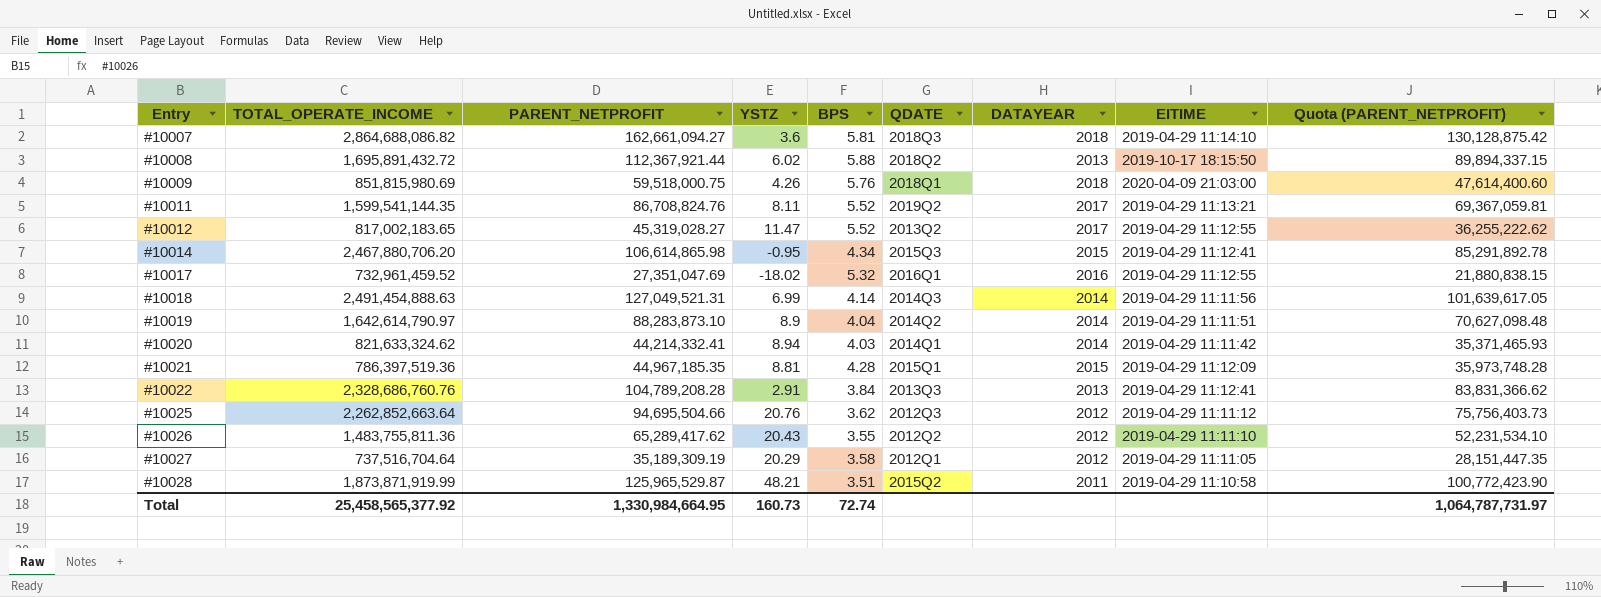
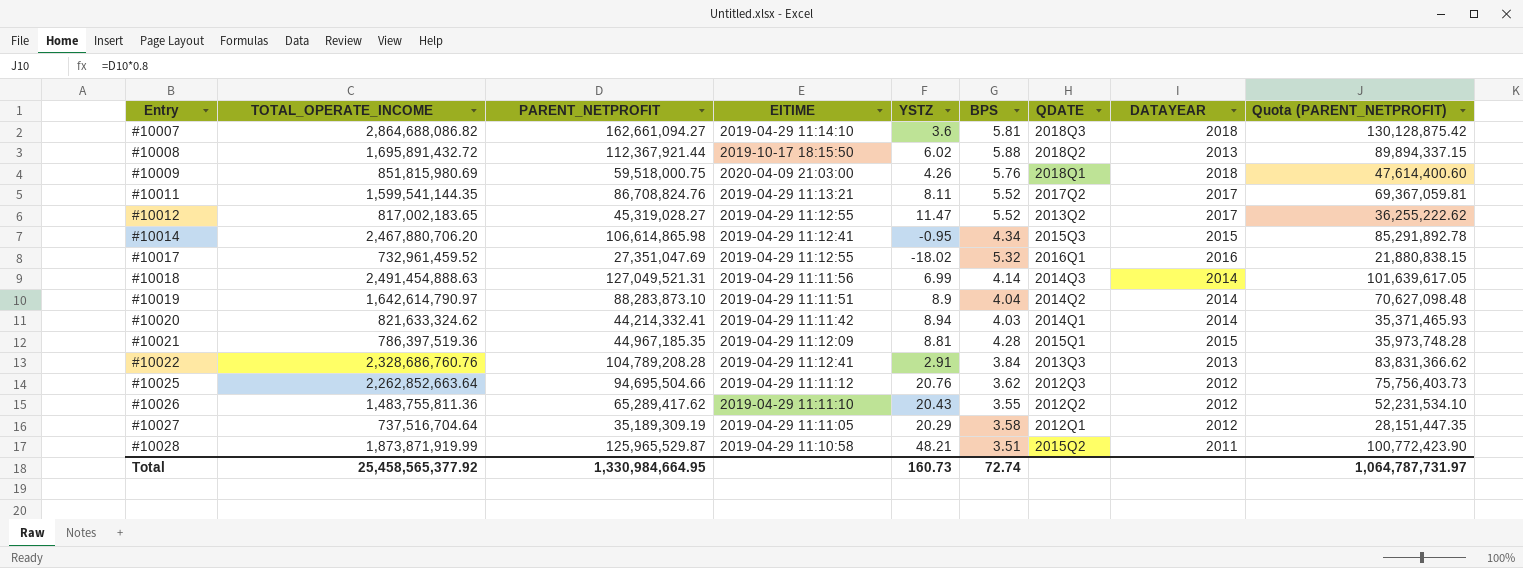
column EITIME | position: 8 -> 4
#10011 | QDATE: 2019Q2 -> 2017Q2

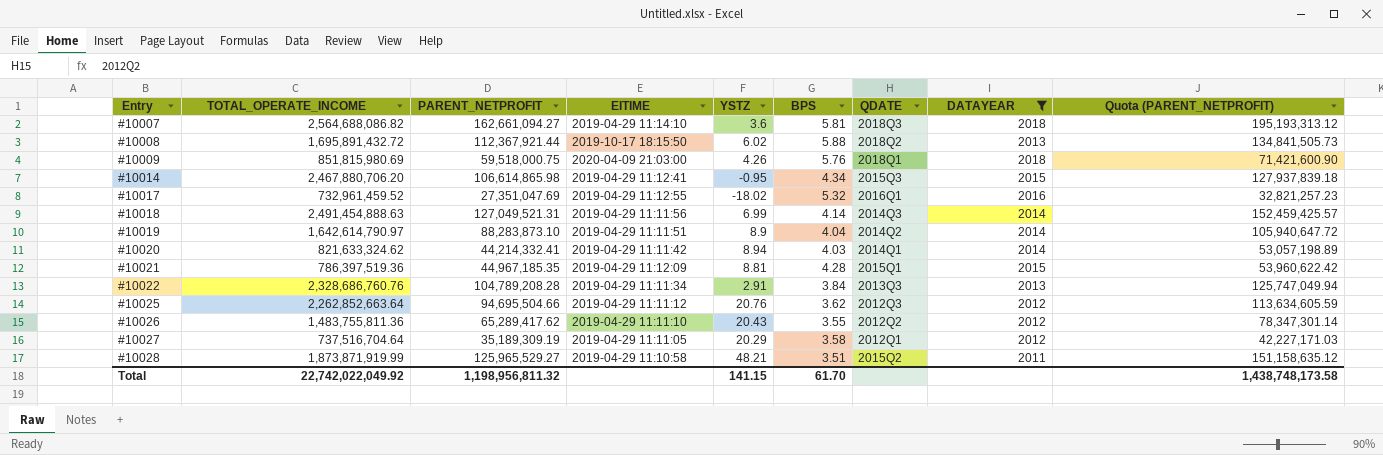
filter: none -> DATAYEAR != 2017
column Quota (PARENT_NETPROFIT) | formula: [PARENT_NETPROFIT] * 0.8 -> [PARENT_NETPROFIT] * 1.2
#10007 | TOTAL_OPERATE_INCOME: 2,864,688,086.82 -> 2,564,688,086.82
#10022 | EITIME: 2019-04-29 11:12:41 -> 2019-04-29 11:11:34
#10028 | PARENT_NETPROFIT: 125,965,529.87 -> 125,965,529.27
Total | TOTAL_OPERATE_INCOME: 25,458,565,377.92 -> 22,742,022,049.92
Total | PARENT_NETPROFIT: 1,330,984,664.95 -> 1,198,956,811.32
Total | YSTZ: 160.73 -> 141.15
Total | BPS: 72.74 -> 61.70
Total | Quota (PARENT_NETPROFIT): 1,064,787,731.97 -> 1,438,748,173.58

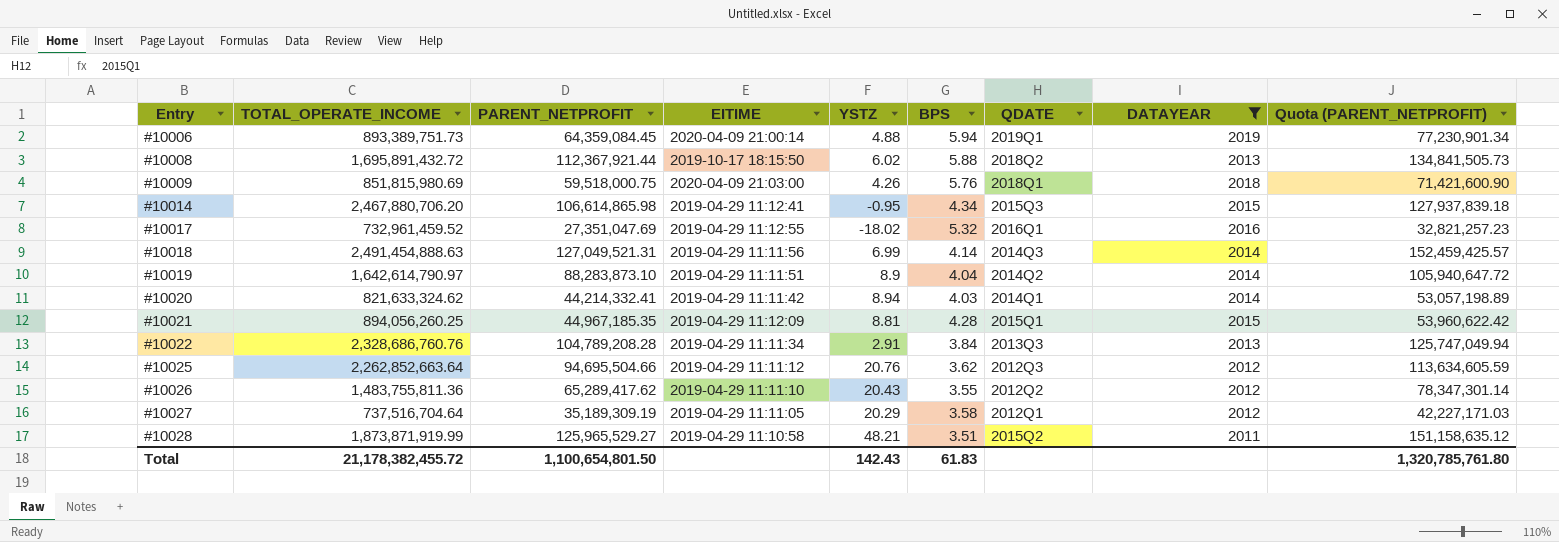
row #10007: 2,564,688,086.82 | 162,661,094.27 | 2019-04-29 11:14:10 | 3.6 | 5.81 | 2018Q3 | 2018 | 195,193,313.12 -> none
row #10006: none -> 893,389,751.73 | 64,359,084.45 | 2020-04-09 21:00:14 | 4.88 | 5.94 | 2019Q1 | 2019 | 77,230,901.34
#10021 | TOTAL_OPERATE_INCOME: 786,397,519.36 -> 894,056,260.25
Total | TOTAL_OPERATE_INCOME: 22,742,022,049.92 -> 21,178,382,455.72
Total | PARENT_NETPROFIT: 1,198,956,811.32 -> 1,100,654,801.50
Total | YSTZ: 141.15 -> 142.43
Total | BPS: 61.70 -> 61.83
Total | Quota (PARENT_NETPROFIT): 1,438,748,173.58 -> 1,320,785,761.80

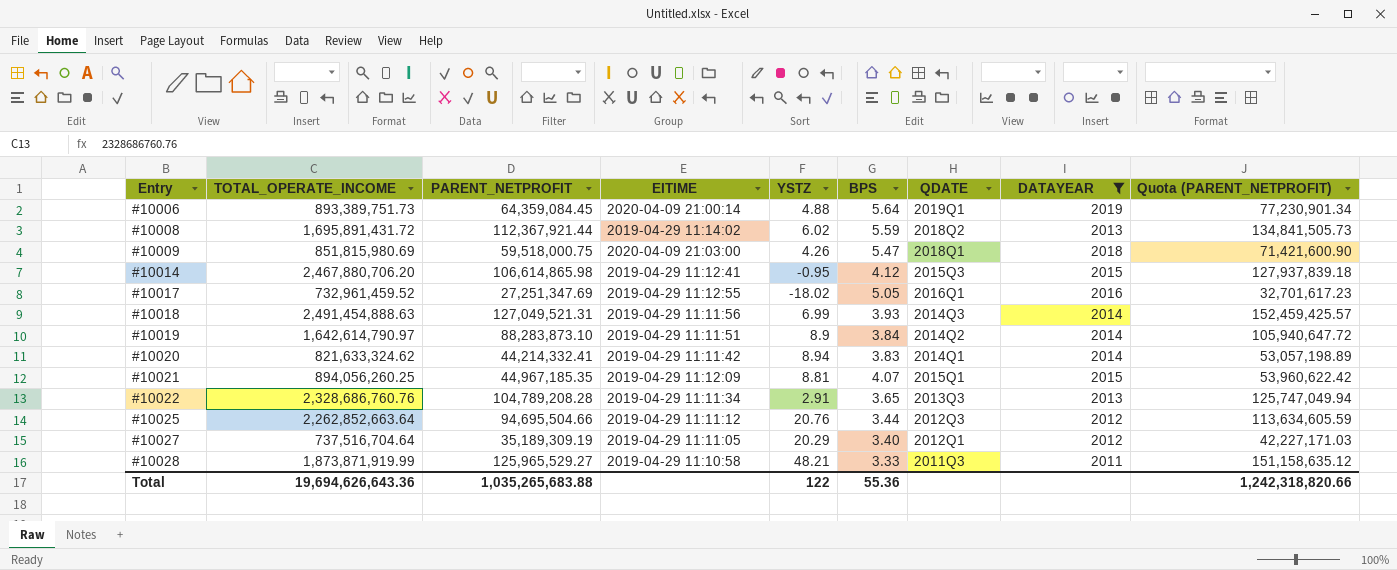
row #10026: 1,483,755,811.36 | 65,289,417.62 | 2019-04-29 11:11:10 | 20.43 | 3.55 | 2012Q2 | 2012 | 78,347,301.14 -> none
#10006 | BPS: 5.94 -> 5.64
#10008 | TOTAL_OPERATE_INCOME: 1,695,891,432.72 -> 1,695,891,431.72
#10008 | EITIME: 2019-10-17 18:15:50 -> 2019-04-29 11:14:02
#10008 | BPS: 5.88 -> 5.59
#10009 | BPS: 5.76 -> 5.47
#10014 | BPS: 4.34 -> 4.12
#10017 | PARENT_NETPROFIT: 27,351,047.69 -> 27,251,347.69
#10017 | BPS: 5.32 -> 5.05
#10017 | Quota (PARENT_NETPROFIT): 32,821,257.23 -> 32,701,617.23
#10018 | BPS: 4.14 -> 3.93
#10019 | BPS: 4.04 -> 3.84
#10020 | BPS: 4.03 -> 3.83
#10021 | BPS: 4.28 -> 4.07
#10022 | BPS: 3.84 -> 3.65
#10025 | BPS: 3.62 -> 3.44
#10027 | BPS: 3.58 -> 3.40
#10028 | BPS: 3.51 -> 3.33
#10028 | QDATE: 2015Q2 -> 2011Q3
Total | TOTAL_OPERATE_INCOME: 21,178,382,455.72 -> 19,694,626,643.36
Total | PARENT_NETPROFIT: 1,100,654,801.50 -> 1,035,265,683.88
Total | YSTZ: 142.43 -> 122
Total | BPS: 61.83 -> 55.36
Total | Quota (PARENT_NETPROFIT): 1,320,785,761.80 -> 1,242,318,820.66

